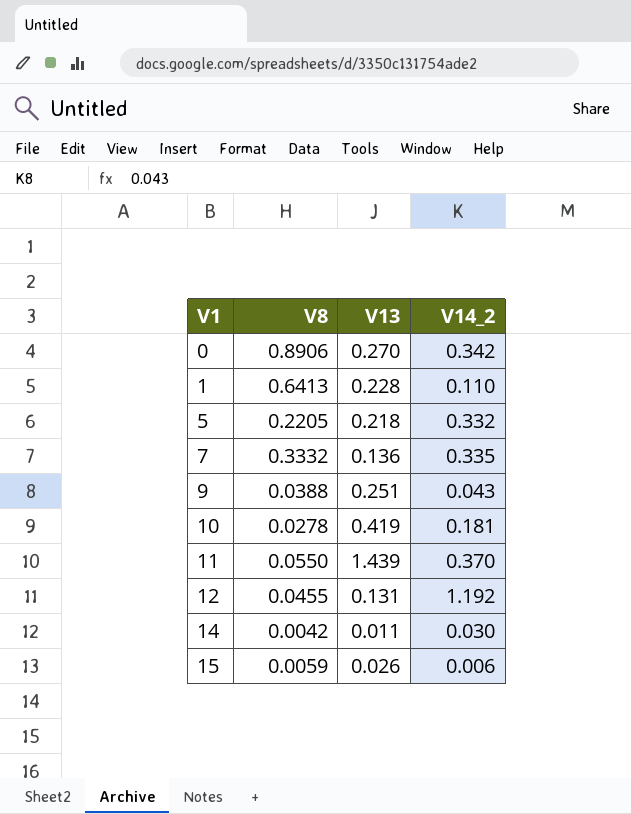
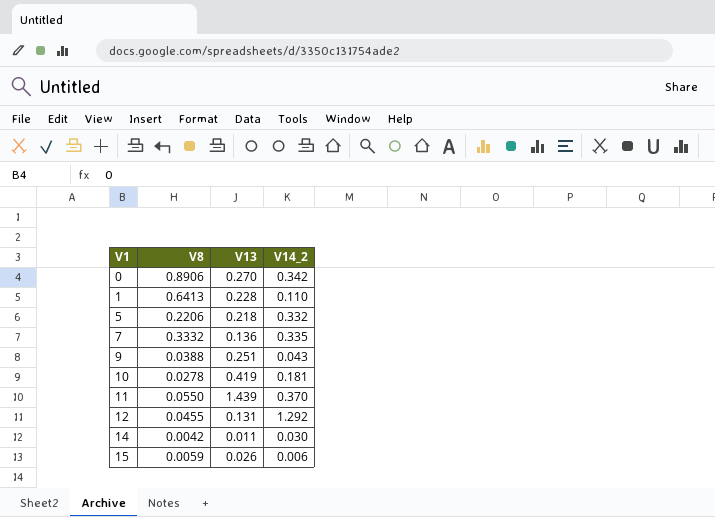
5 | V8: 0.2205 -> 0.2206
12 | V14_2: 1.192 -> 1.292

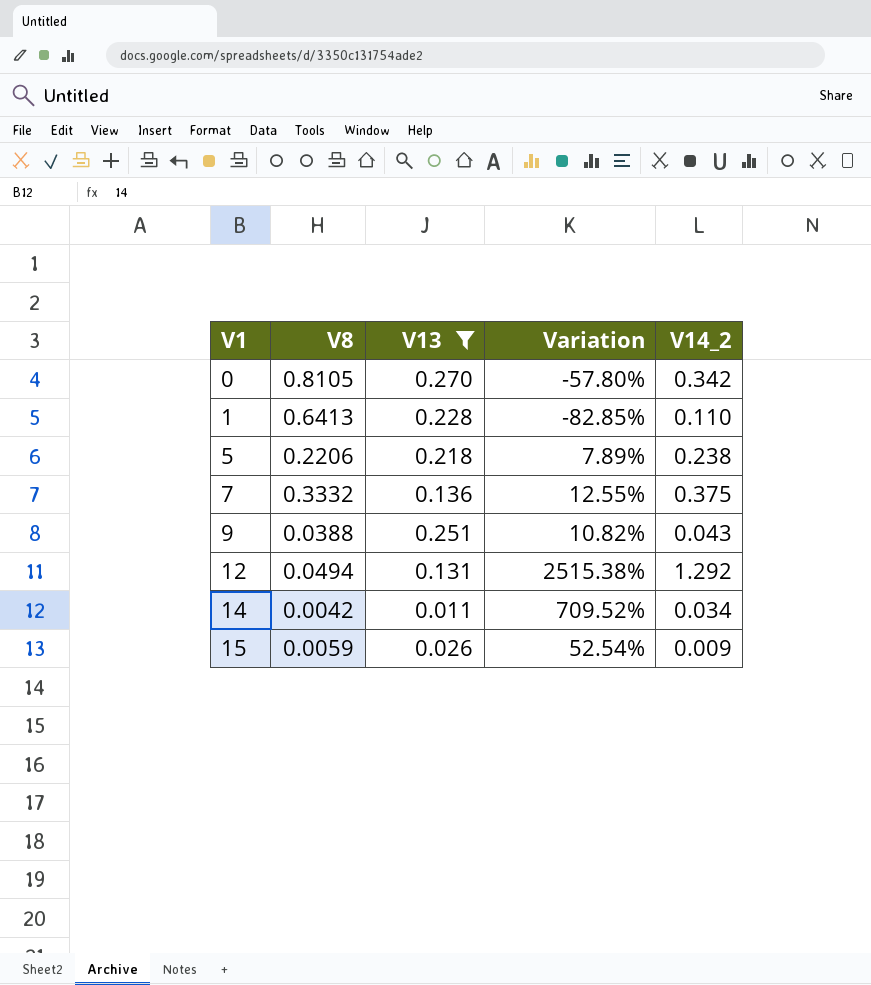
filter: none -> V13 <= 0.270
column Variation | formula: none -> ([V14_2] - [V8]) / [V8]
0 | V8: 0.8906 -> 0.8105
5 | V14_2: 0.332 -> 0.238
7 | V14_2: 0.335 -> 0.375
12 | V8: 0.0455 -> 0.0494
14 | V14_2: 0.030 -> 0.034
15 | V14_2: 0.006 -> 0.009

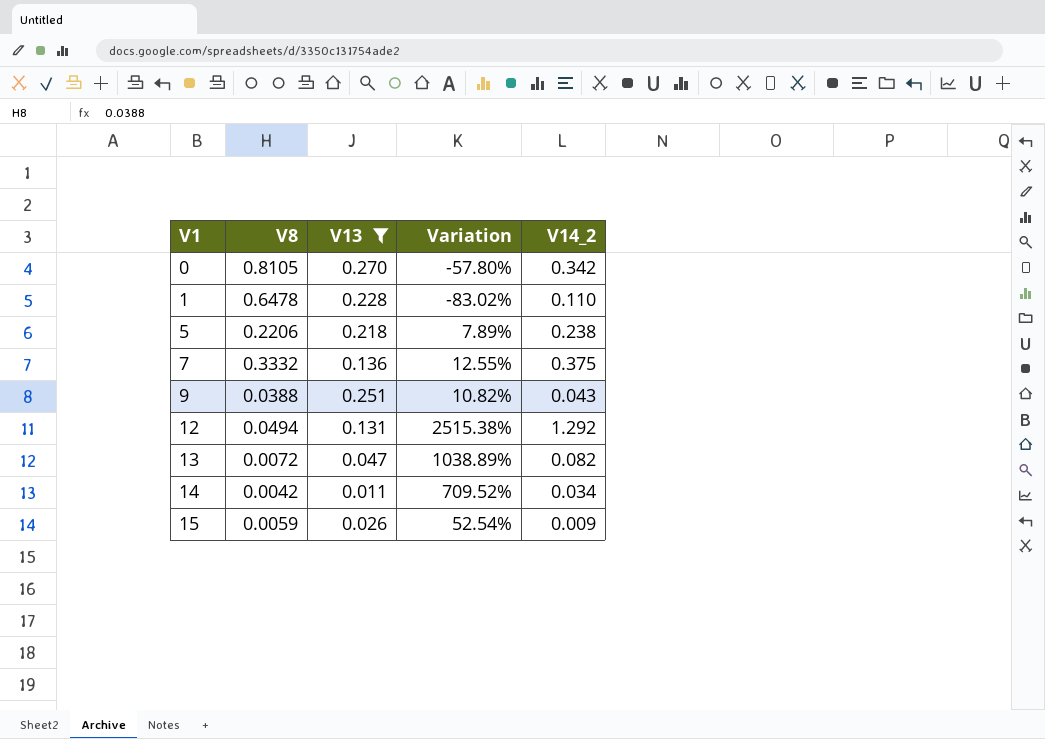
1 | V8: 0.6413 -> 0.6478
1 | Variation: -82.85% -> -83.02%
row 13: none -> 0.0072 | 0.047 | 1038.89% | 0.082

